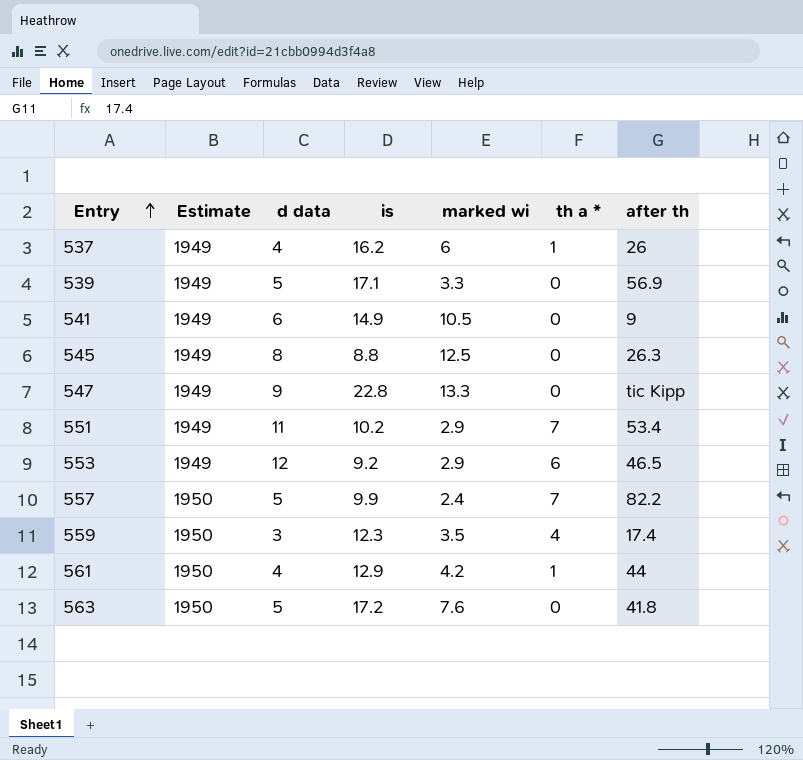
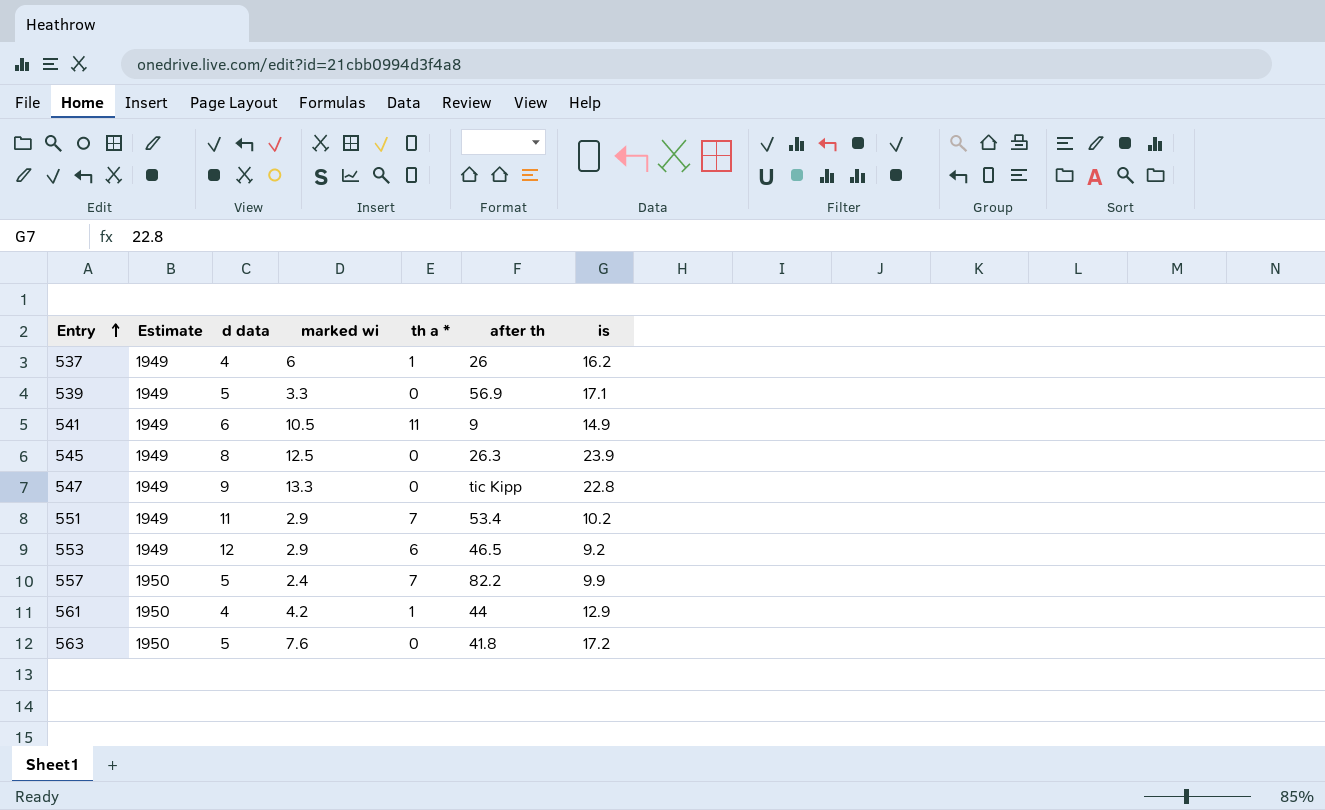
column is | position: 4 -> 7
row 559: 1950 | 3 | 12.3 | 3.5 | 4 | 17.4 -> none
541 | th a *: 0 -> 11
545 | is: 8.8 -> 23.9

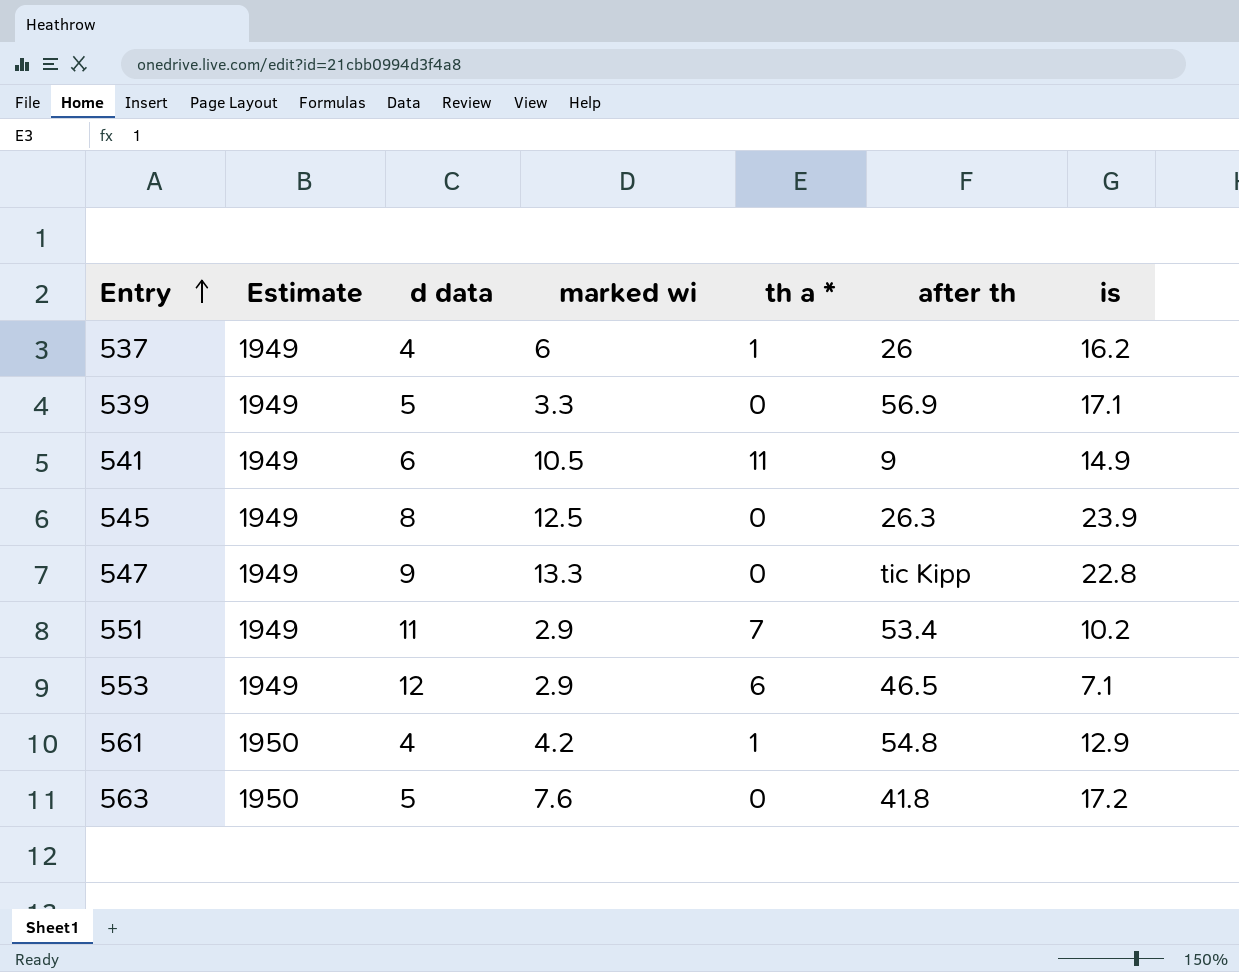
row 557: 1950 | 5 | 2.4 | 7 | 82.2 | 9.9 -> none
553 | is: 9.2 -> 7.1
561 | after th: 44 -> 54.8

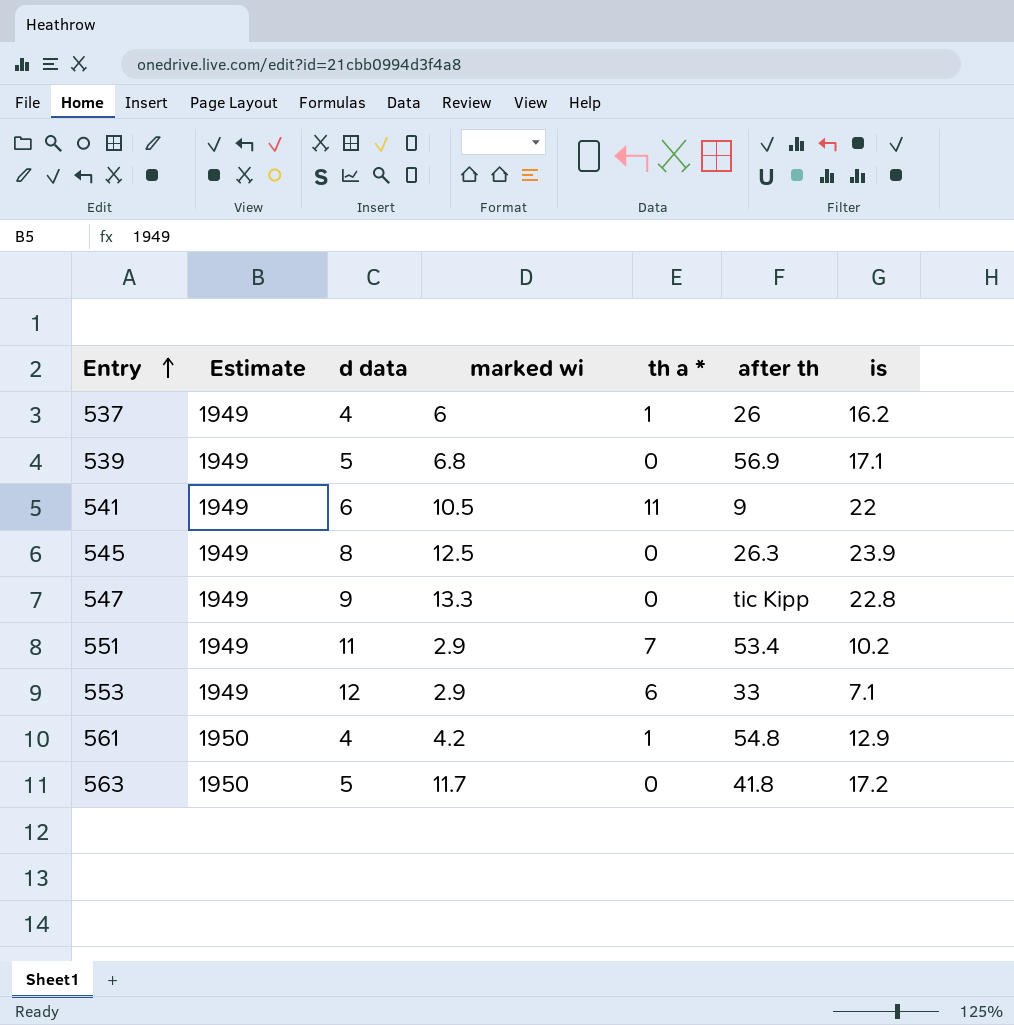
539 | marked wi: 3.3 -> 6.8
541 | is: 14.9 -> 22
553 | after th: 46.5 -> 33
563 | marked wi: 7.6 -> 11.7

